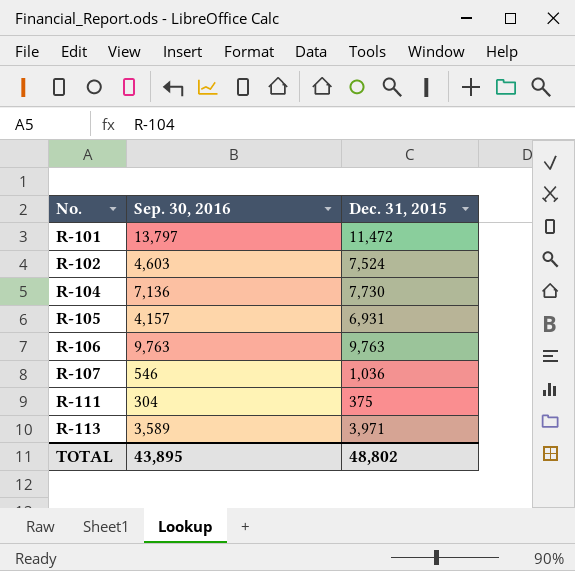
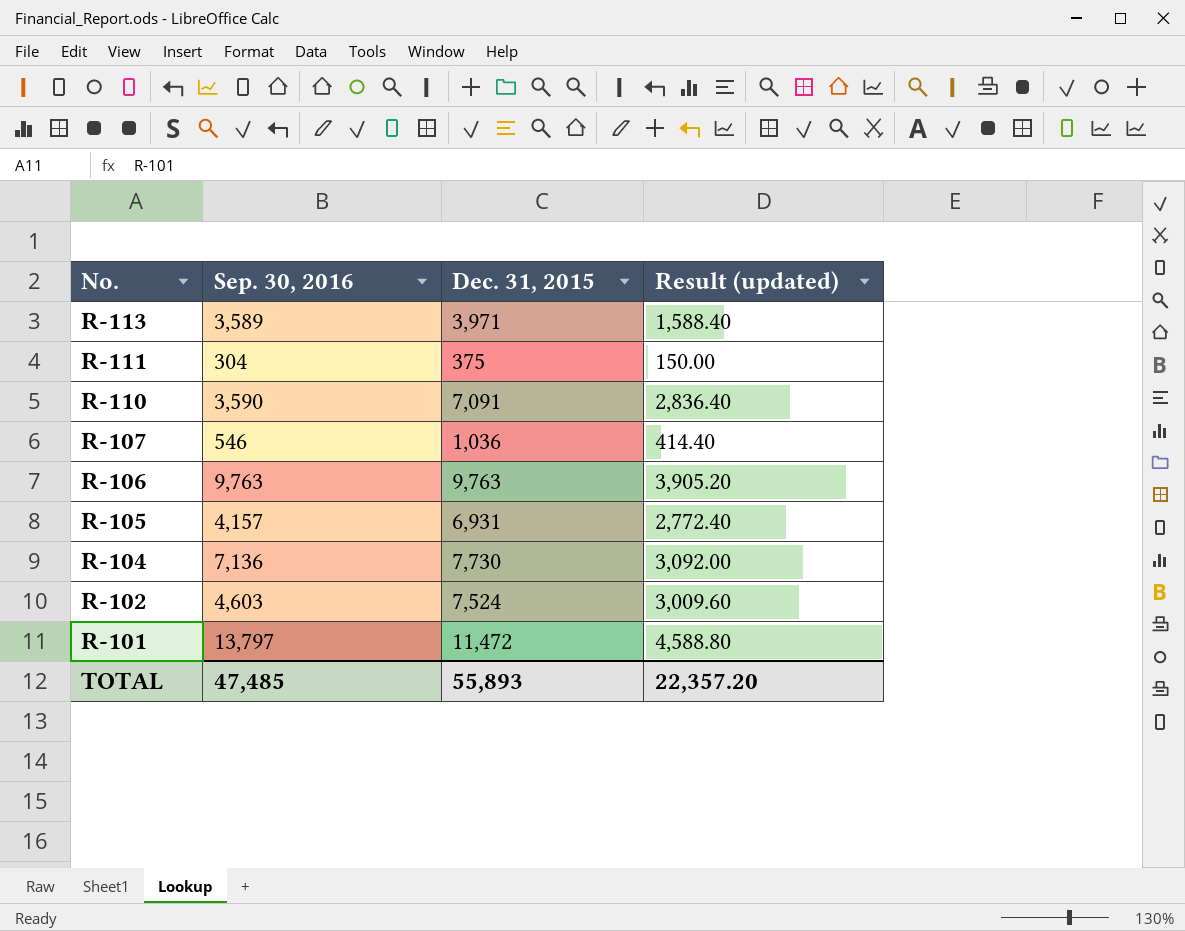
row order: No. ascending -> No. descending
column Result (updated) | formula: none -> [Dec. 31, 2015] * 0.4
row R-110: none -> 3,590 | 7,091 | 2,836.40
TOTAL | Sep. 30, 2016: 43,895 -> 47,485
TOTAL | Dec. 31, 2015: 48,802 -> 55,893

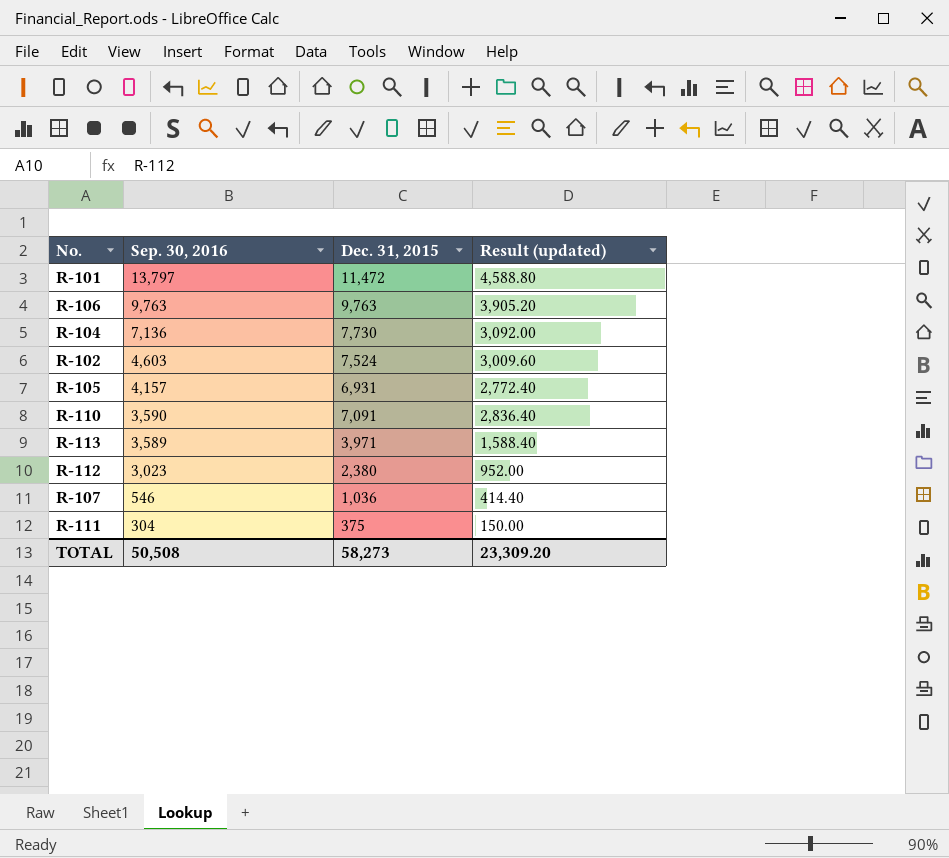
row order: No. descending -> Sep. 30, 2016 descending
row R-112: none -> 3,023 | 2,380 | 952.00
TOTAL | Sep. 30, 2016: 47,485 -> 50,508
TOTAL | Dec. 31, 2015: 55,893 -> 58,273
TOTAL | Result (updated): 22,357.20 -> 23,309.20

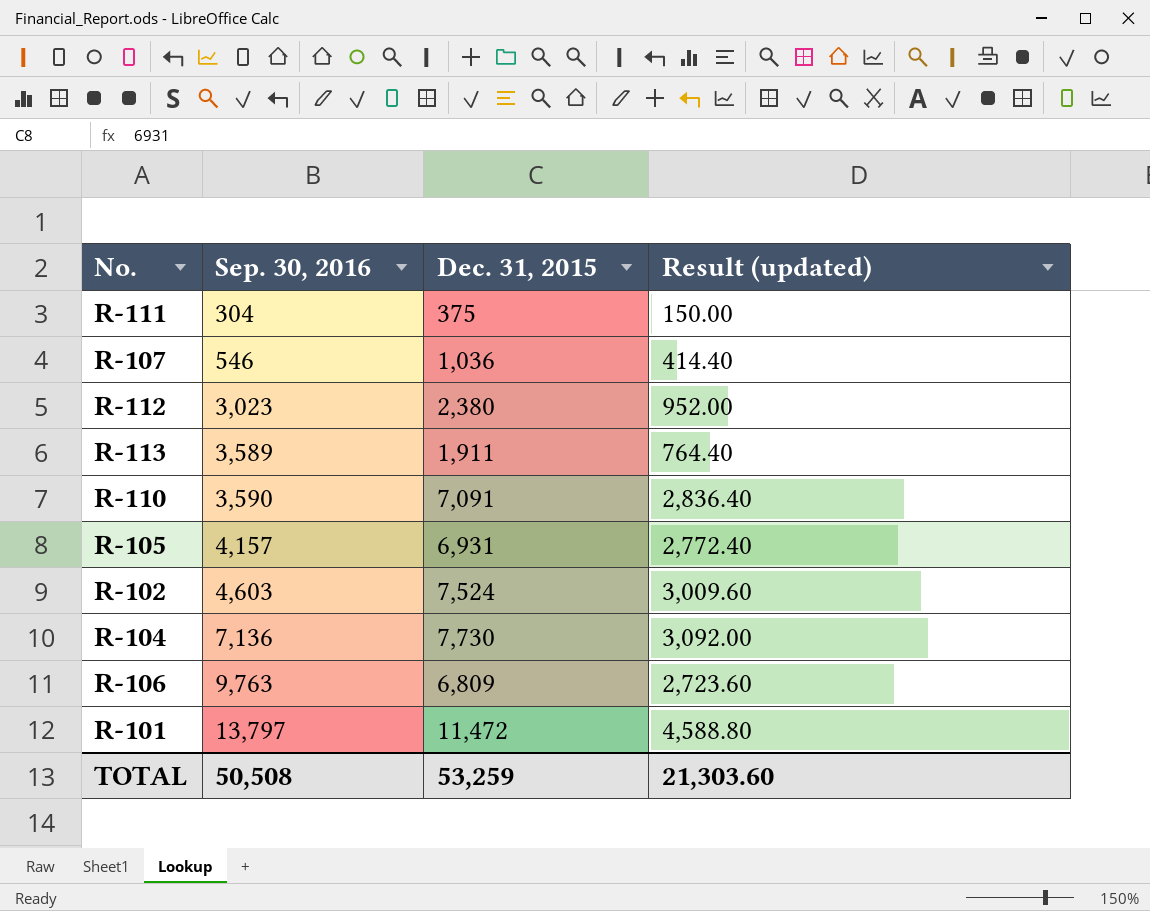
row order: Sep. 30, 2016 descending -> Sep. 30, 2016 ascending
R-113 | Dec. 31, 2015: 3,971 -> 1,911
R-113 | Result (updated): 1,588.40 -> 764.40
R-106 | Dec. 31, 2015: 9,763 -> 6,809
R-106 | Result (updated): 3,905.20 -> 2,723.60
TOTAL | Dec. 31, 2015: 58,273 -> 53,259
TOTAL | Result (updated): 23,309.20 -> 21,303.60

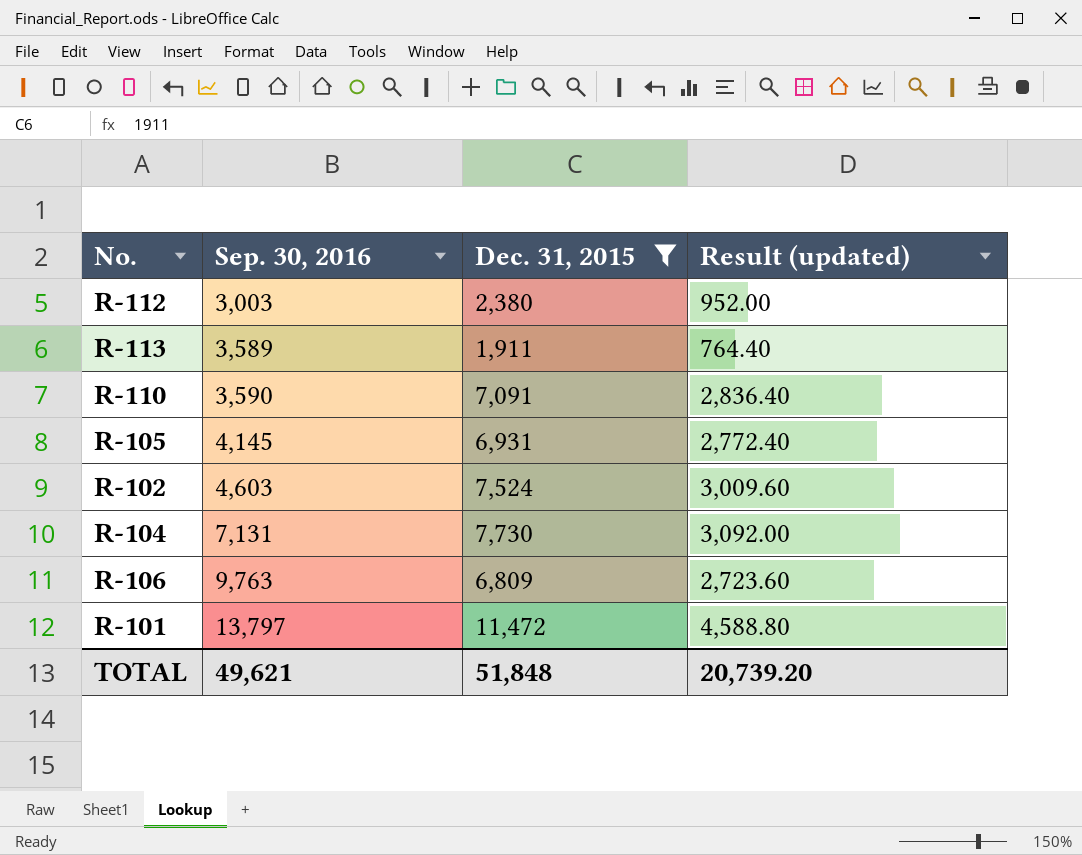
filter: none -> Dec. 31, 2015 >= 1,911
R-112 | Sep. 30, 2016: 3,023 -> 3,003
R-105 | Sep. 30, 2016: 4,157 -> 4,145
R-104 | Sep. 30, 2016: 7,136 -> 7,131
TOTAL | Sep. 30, 2016: 50,508 -> 49,621
TOTAL | Dec. 31, 2015: 53,259 -> 51,848
TOTAL | Result (updated): 21,303.60 -> 20,739.20

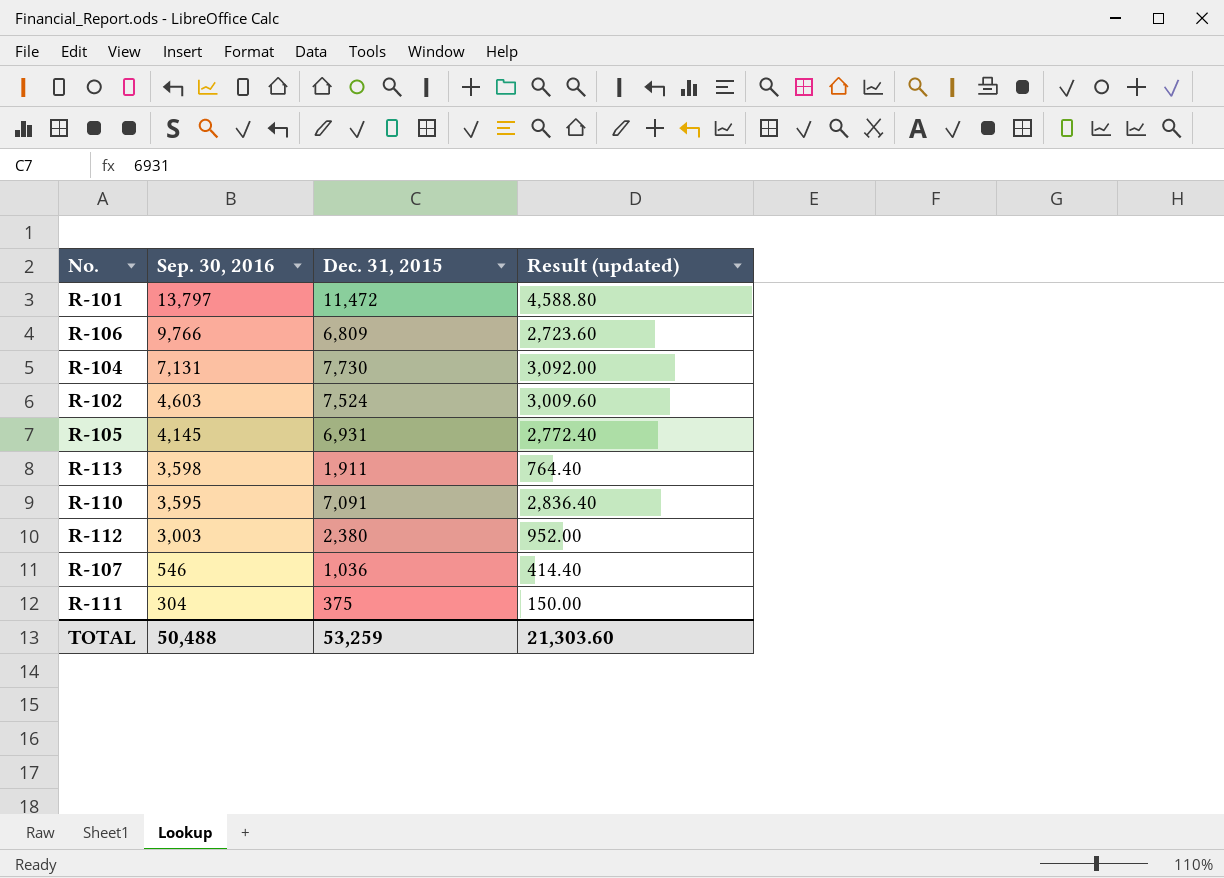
filter: Dec. 31, 2015 >= 1,911 -> none
row order: Sep. 30, 2016 ascending -> Sep. 30, 2016 descending
R-106 | Sep. 30, 2016: 9,763 -> 9,766
R-113 | Sep. 30, 2016: 3,589 -> 3,598
R-110 | Sep. 30, 2016: 3,590 -> 3,595
TOTAL | Sep. 30, 2016: 49,621 -> 50,488
TOTAL | Dec. 31, 2015: 51,848 -> 53,259
TOTAL | Result (updated): 20,739.20 -> 21,303.60

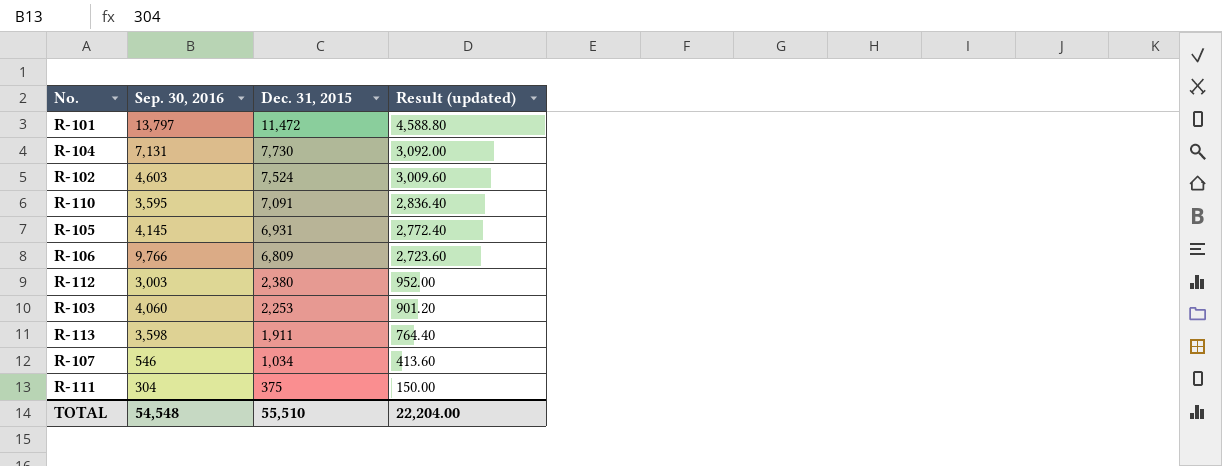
row order: Sep. 30, 2016 descending -> Dec. 31, 2015 descending
row R-103: none -> 4,060 | 2,253 | 901.20
R-107 | Dec. 31, 2015: 1,036 -> 1,034
R-107 | Result (updated): 414.40 -> 413.60
TOTAL | Sep. 30, 2016: 50,488 -> 54,548
TOTAL | Dec. 31, 2015: 53,259 -> 55,510
TOTAL | Result (updated): 21,303.60 -> 22,204.00

